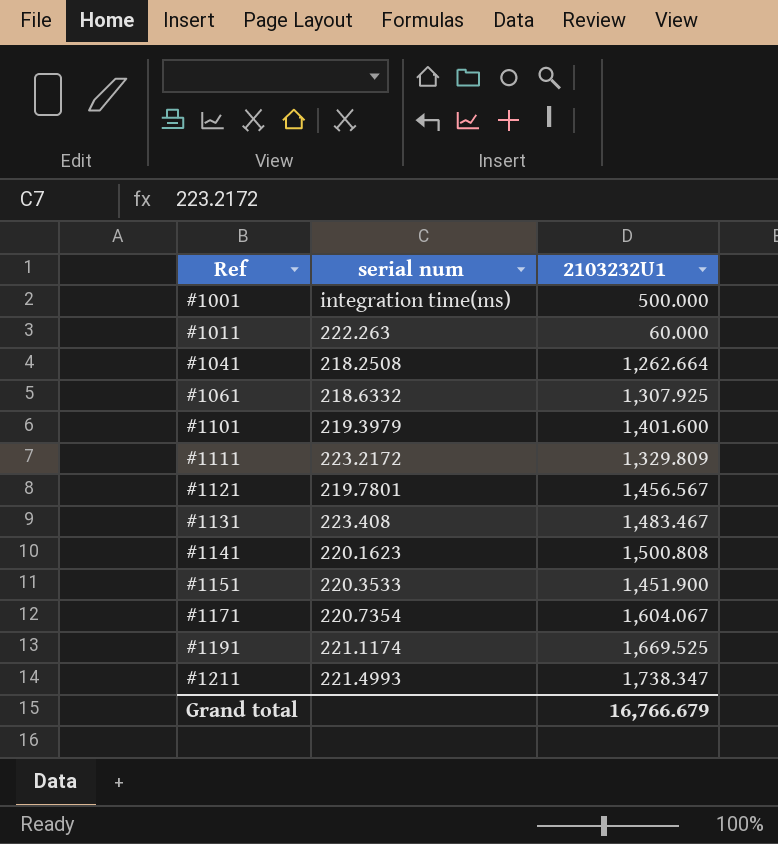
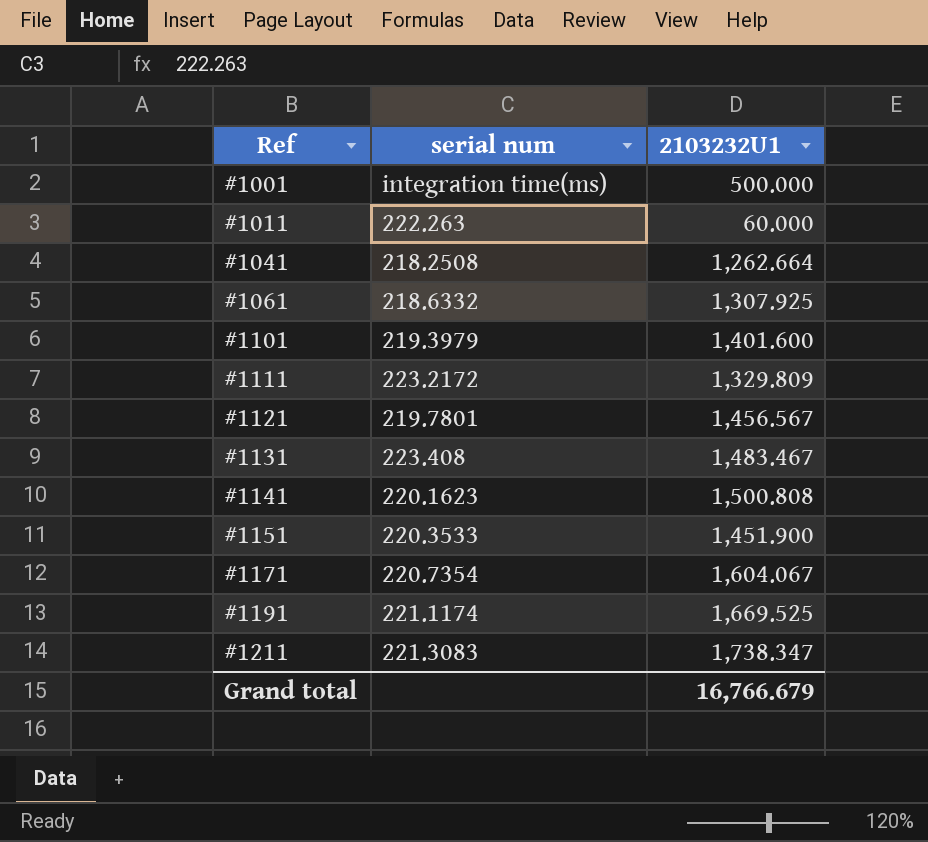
#1211 | serial num: 221.4993 -> 221.3083

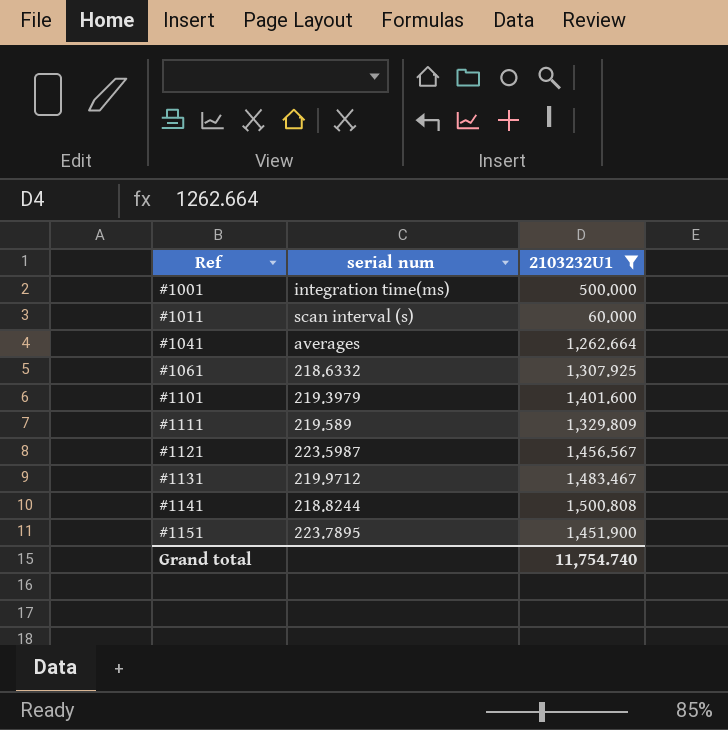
filter: none -> 2103232U1 <= 1,500.808
#1011 | serial num: 222.263 -> scan interval (s)
#1041 | serial num: 218.2508 -> averages
#1111 | serial num: 223.2172 -> 219.589
#1121 | serial num: 219.7801 -> 223.5987
#1131 | serial num: 223.408 -> 219.9712
#1141 | serial num: 220.1623 -> 218.8244
#1151 | serial num: 220.3533 -> 223.7895
Grand total | 2103232U1: 16,766.679 -> 11,754.740

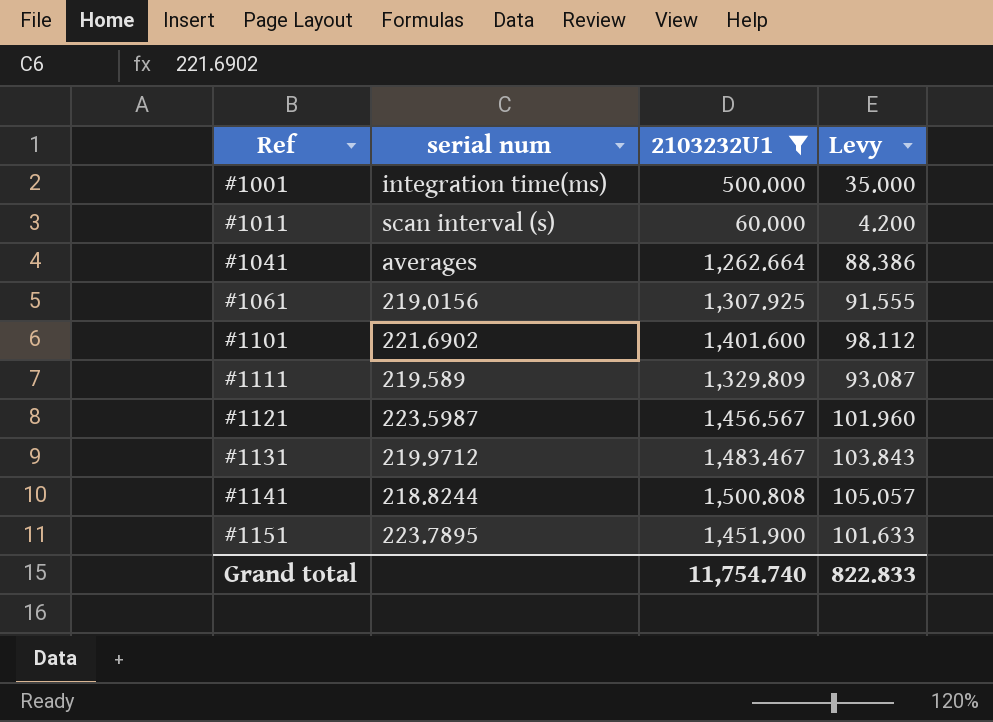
column Levy | formula: none -> [2103232U1] * 0.07
#1061 | serial num: 218.6332 -> 219.0156
#1101 | serial num: 219.3979 -> 221.6902

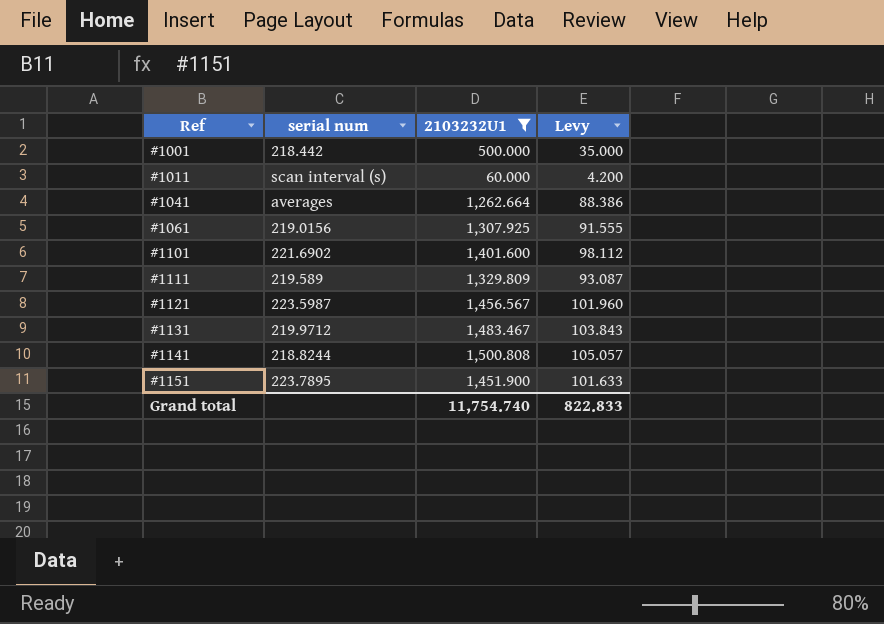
#1001 | serial num: integration time(ms) -> 218.442

